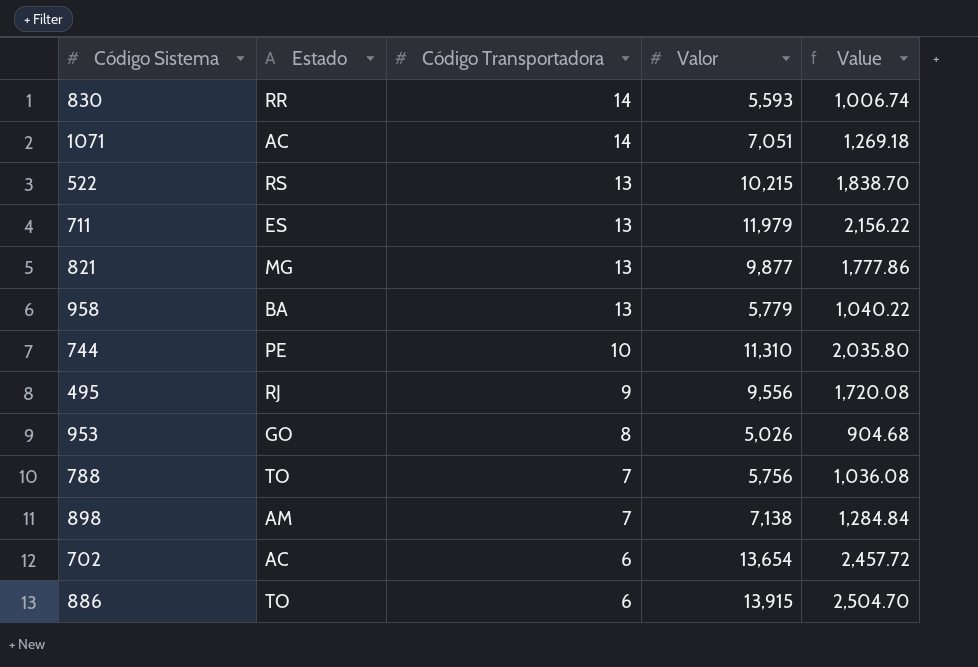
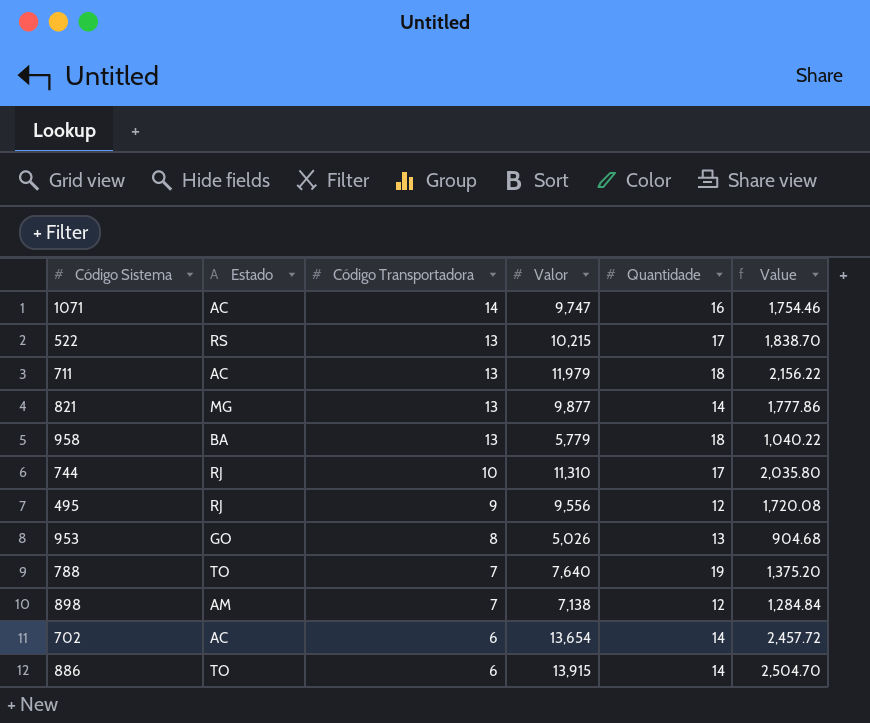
column Quantidade | position: none -> 5
row 830: RR | 14 | 5,593 | 1,006.74 -> none
1071 | Valor: 7,051 -> 9,747
1071 | Value: 1,269.18 -> 1,754.46
711 | Estado: ES -> AC
744 | Estado: PE -> RJ
788 | Valor: 5,756 -> 7,640
788 | Value: 1,036.08 -> 1,375.20

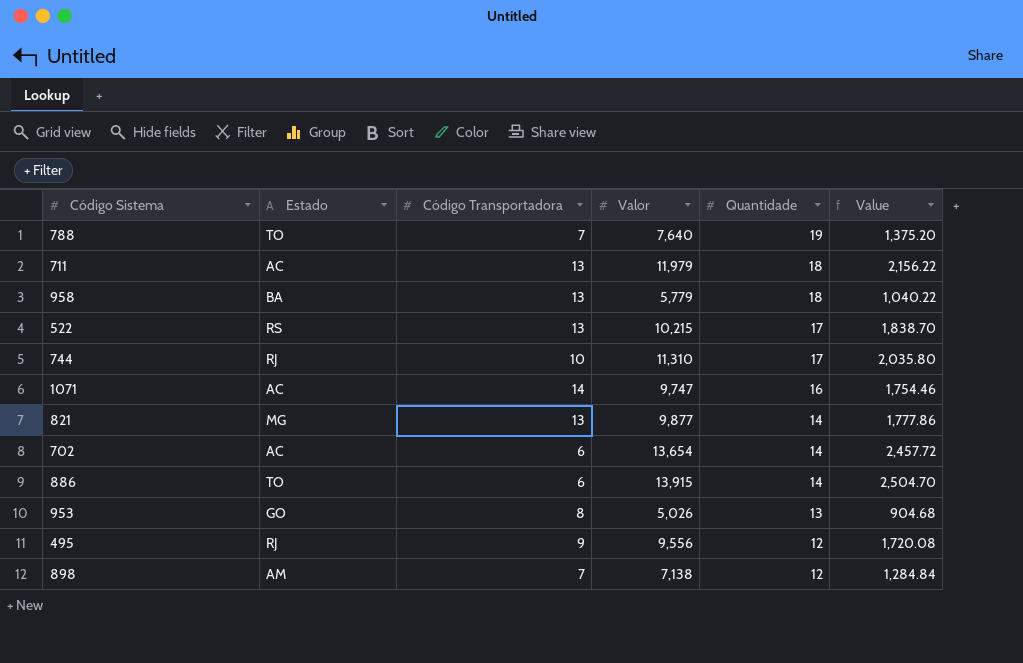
row order: Código Transportadora descending -> Quantidade descending

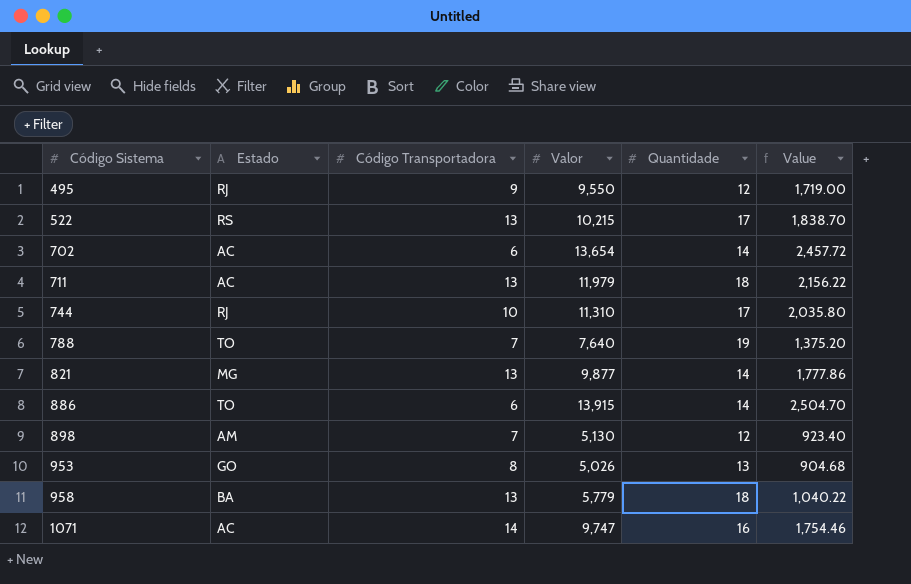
row order: Quantidade descending -> Código Sistema ascending
495 | Valor: 9,556 -> 9,550
495 | Value: 1,720.08 -> 1,719.00
898 | Valor: 7,138 -> 5,130
898 | Value: 1,284.84 -> 923.40

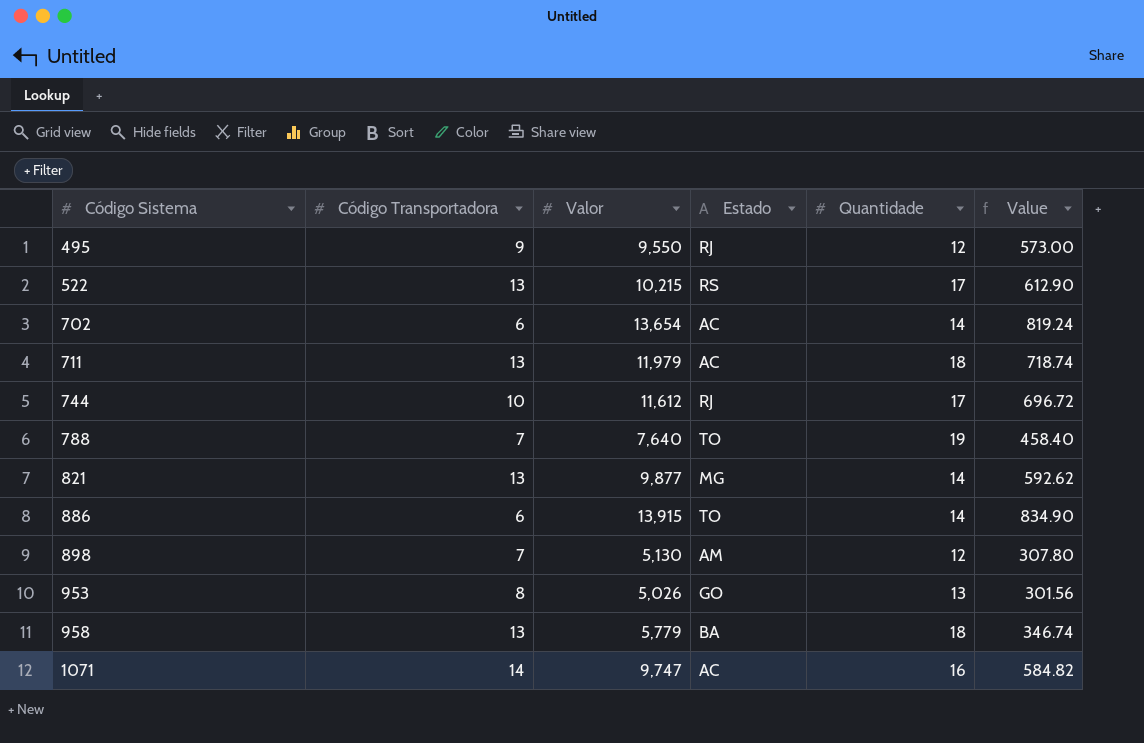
column Estado | position: 2 -> 4
column Value | formula: [Valor] * 0.18 -> [Valor] * 0.06
744 | Valor: 11,310 -> 11,612

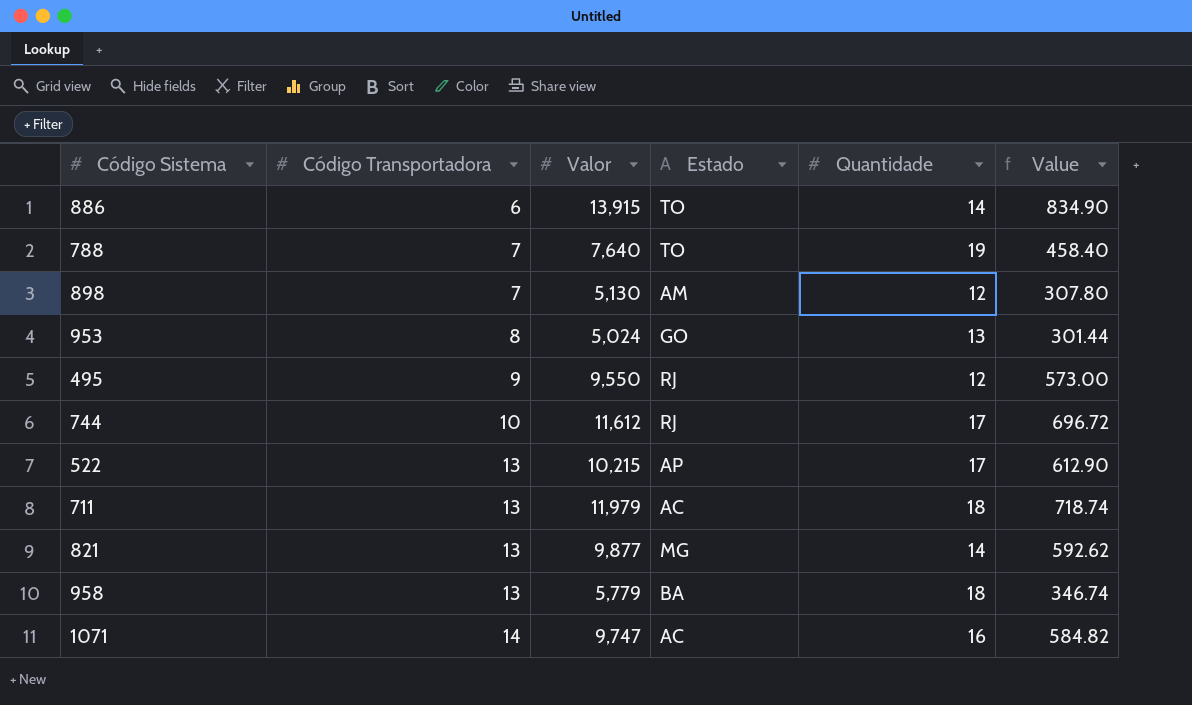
row order: Código Sistema ascending -> Código Transportadora ascending
row 702: 6 | 13,654 | AC | 14 | 819.24 -> none
953 | Valor: 5,026 -> 5,024
953 | Value: 301.56 -> 301.44
522 | Estado: RS -> AP

